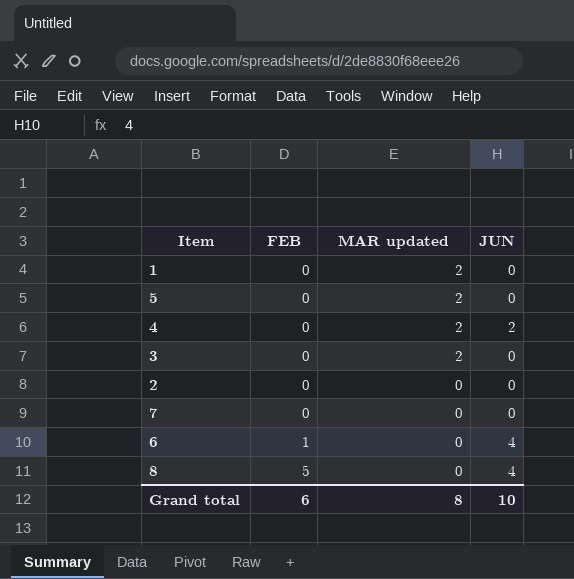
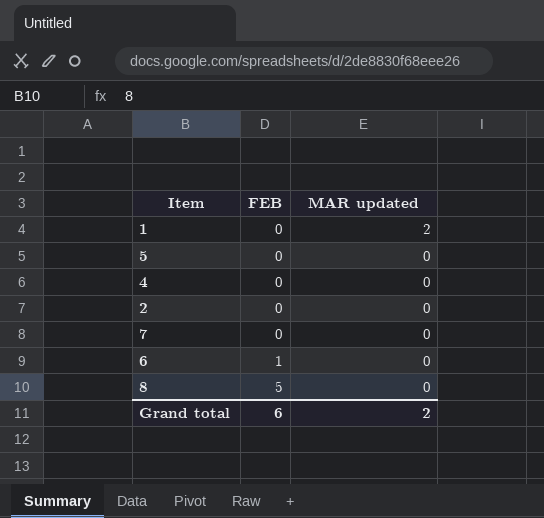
column JUN | position: 4 -> none
row 3: 0 | 2 | 0 -> none
5 | MAR updated: 2 -> 0
4 | MAR updated: 2 -> 0
Grand total | MAR updated: 8 -> 2

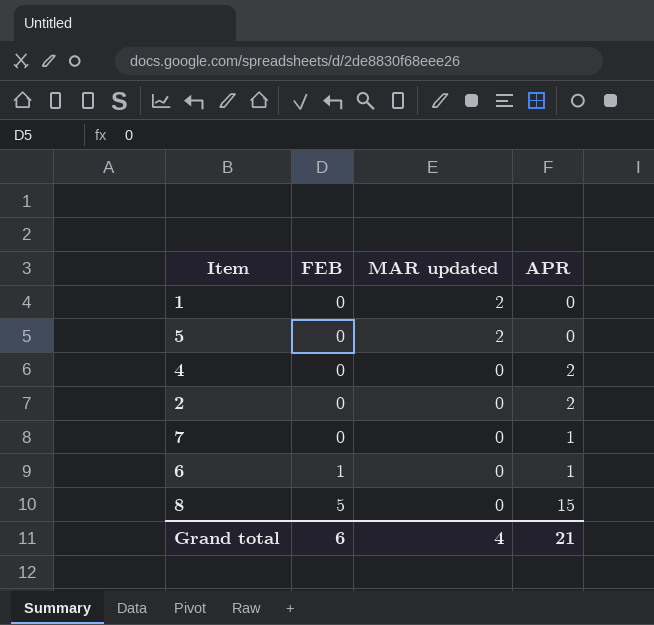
column APR | position: none -> 4
5 | MAR updated: 0 -> 2
Grand total | MAR updated: 2 -> 4

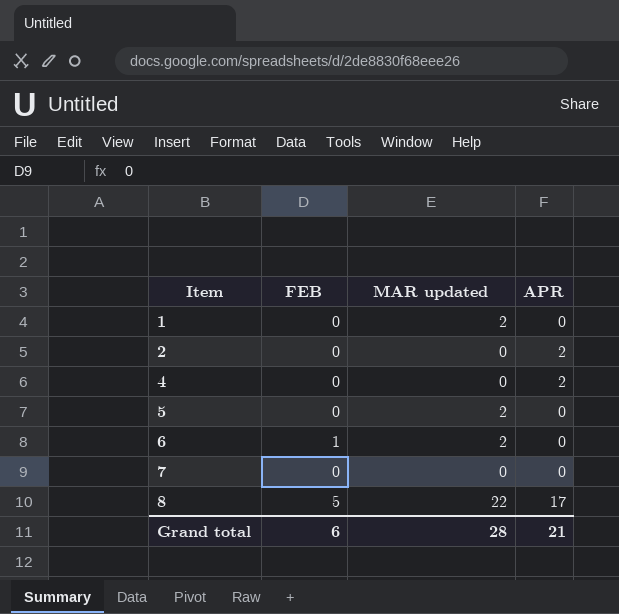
row order: FEB ascending -> Item ascending
6 | MAR updated: 0 -> 2
6 | APR: 1 -> 0
7 | APR: 1 -> 0
8 | MAR updated: 0 -> 22
8 | APR: 15 -> 17
Grand total | MAR updated: 4 -> 28

